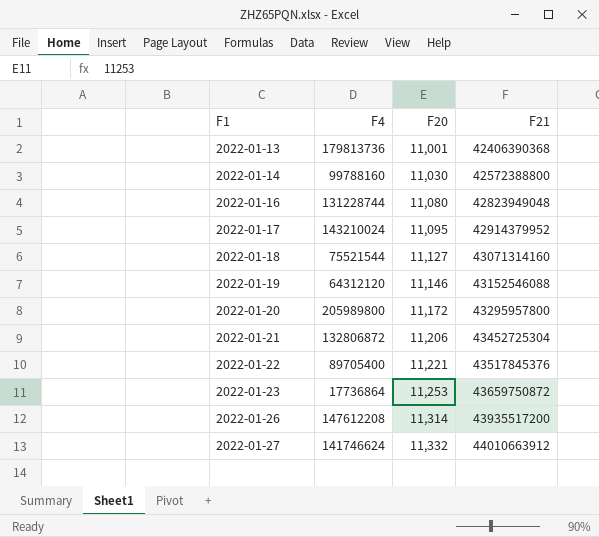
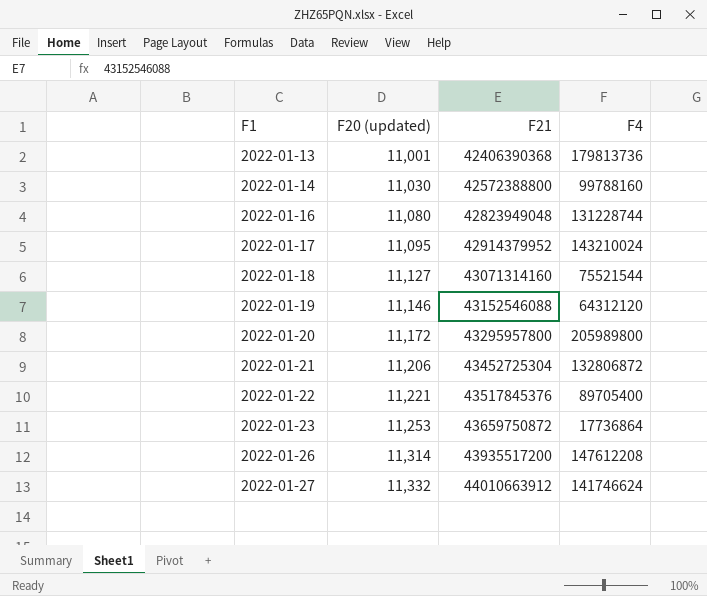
column name: F20 -> F20 (updated)
column F4 | position: 2 -> 4

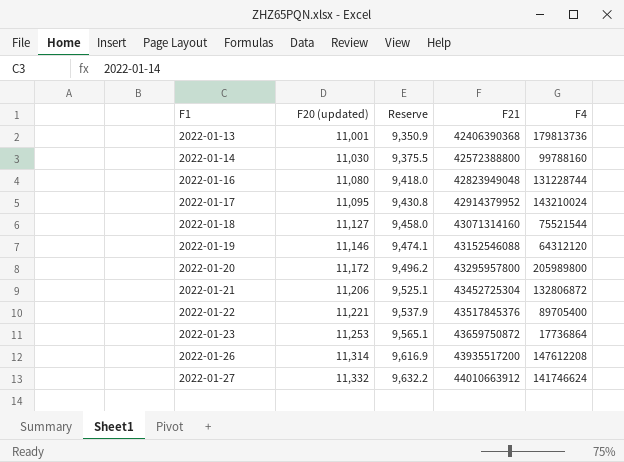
column Reserve | formula: none -> [F20 (updated)] * 0.85

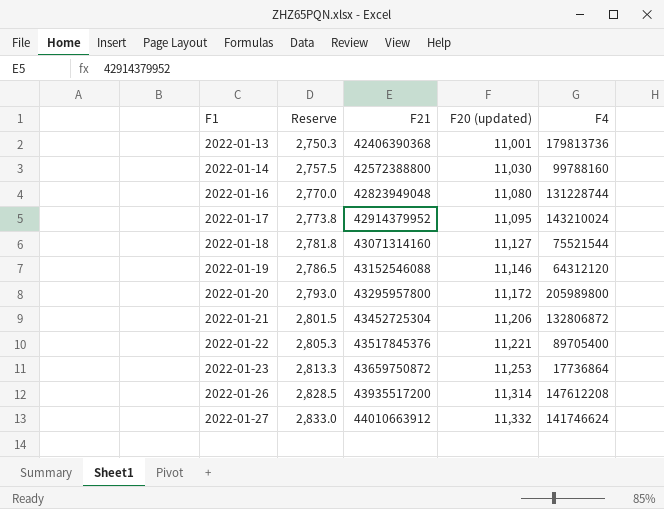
column Reserve | formula: [F20 (updated)] * 0.85 -> [F20 (updated)] * 0.25
column F20 (updated) | position: 2 -> 4

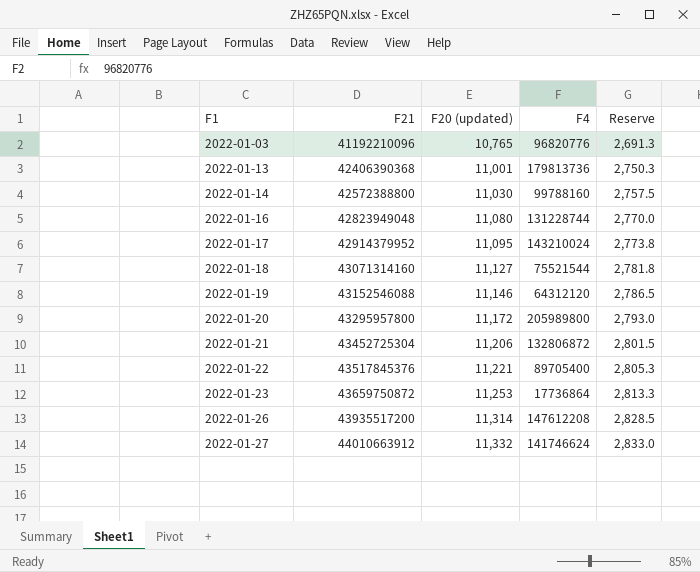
column Reserve | position: 2 -> 5
row 2022-01-03: none -> 41192210096 | 10,765 | 96820776 | 2,691.3

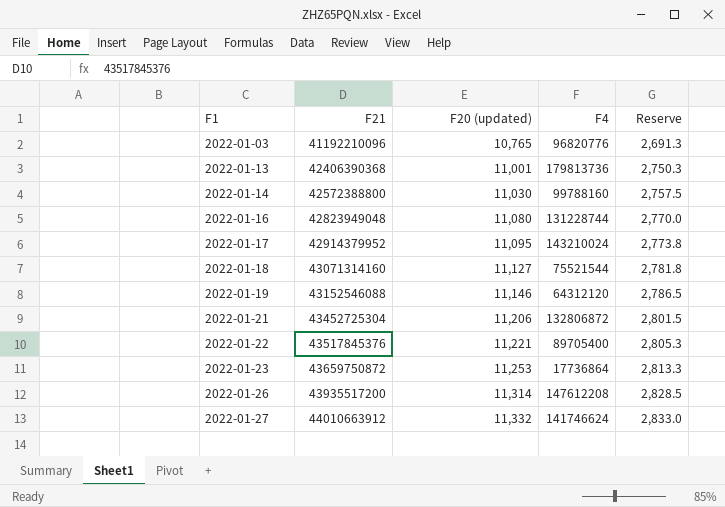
row 2022-01-20: 43295957800 | 11,172 | 205989800 | 2,793.0 -> none

